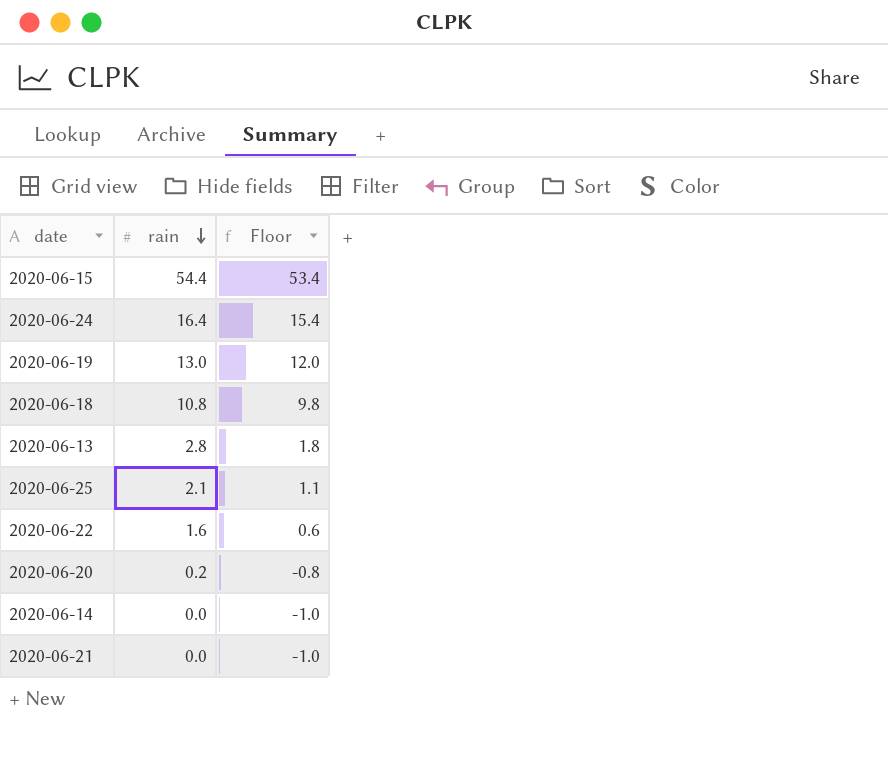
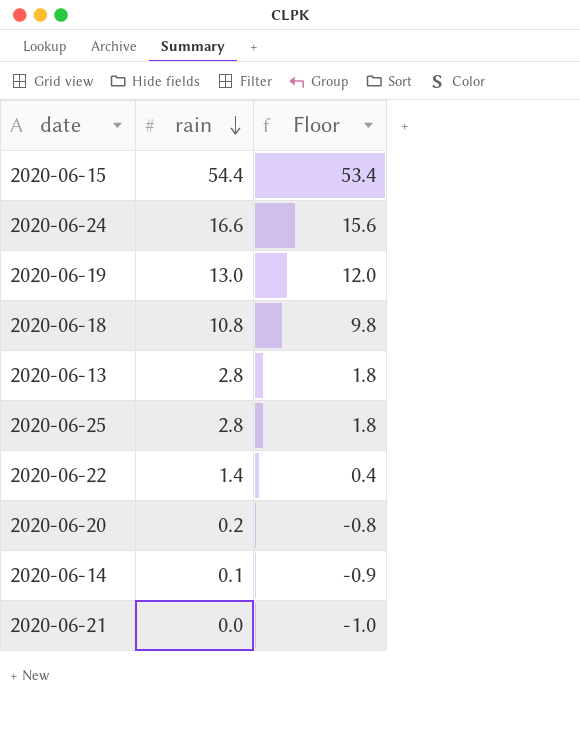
2020-06-24 | rain: 16.4 -> 16.6
2020-06-24 | Floor: 15.4 -> 15.6
2020-06-25 | rain: 2.1 -> 2.8
2020-06-25 | Floor: 1.1 -> 1.8
2020-06-22 | rain: 1.6 -> 1.4
2020-06-22 | Floor: 0.6 -> 0.4
2020-06-14 | rain: 0.0 -> 0.1
2020-06-14 | Floor: -1.0 -> -0.9

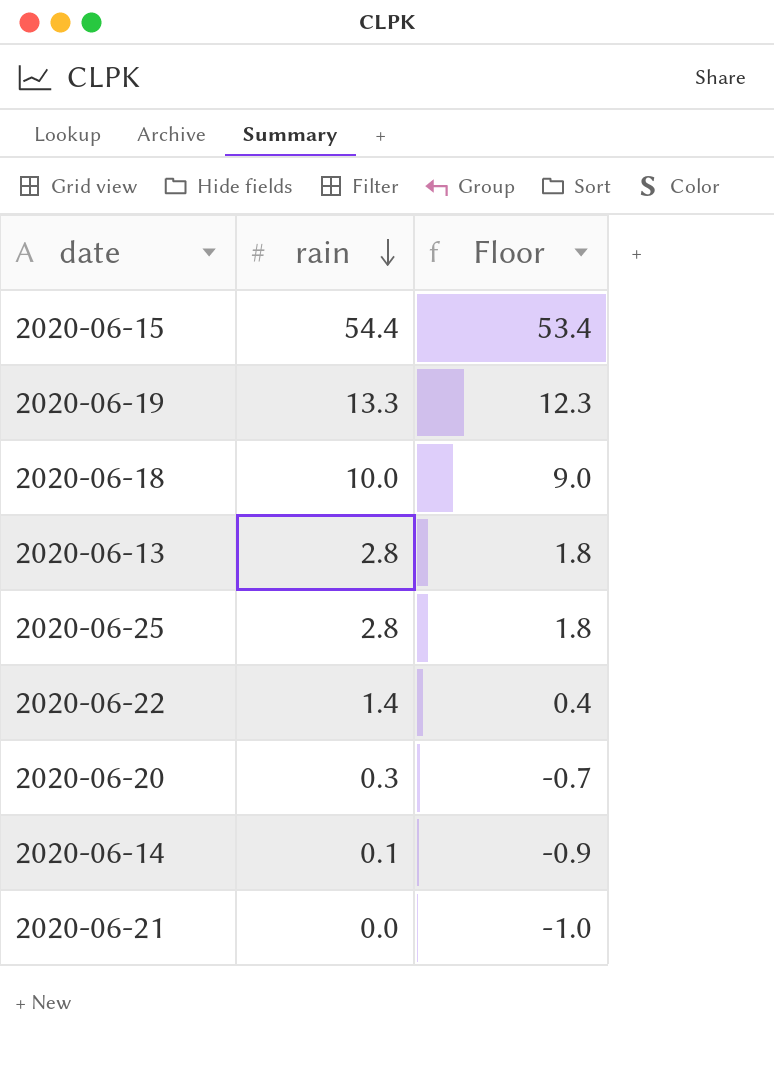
row 2020-06-24: 16.6 | 15.6 -> none
2020-06-19 | rain: 13.0 -> 13.3
2020-06-19 | Floor: 12.0 -> 12.3
2020-06-18 | rain: 10.8 -> 10.0
2020-06-18 | Floor: 9.8 -> 9.0
2020-06-20 | rain: 0.2 -> 0.3
2020-06-20 | Floor: -0.8 -> -0.7

